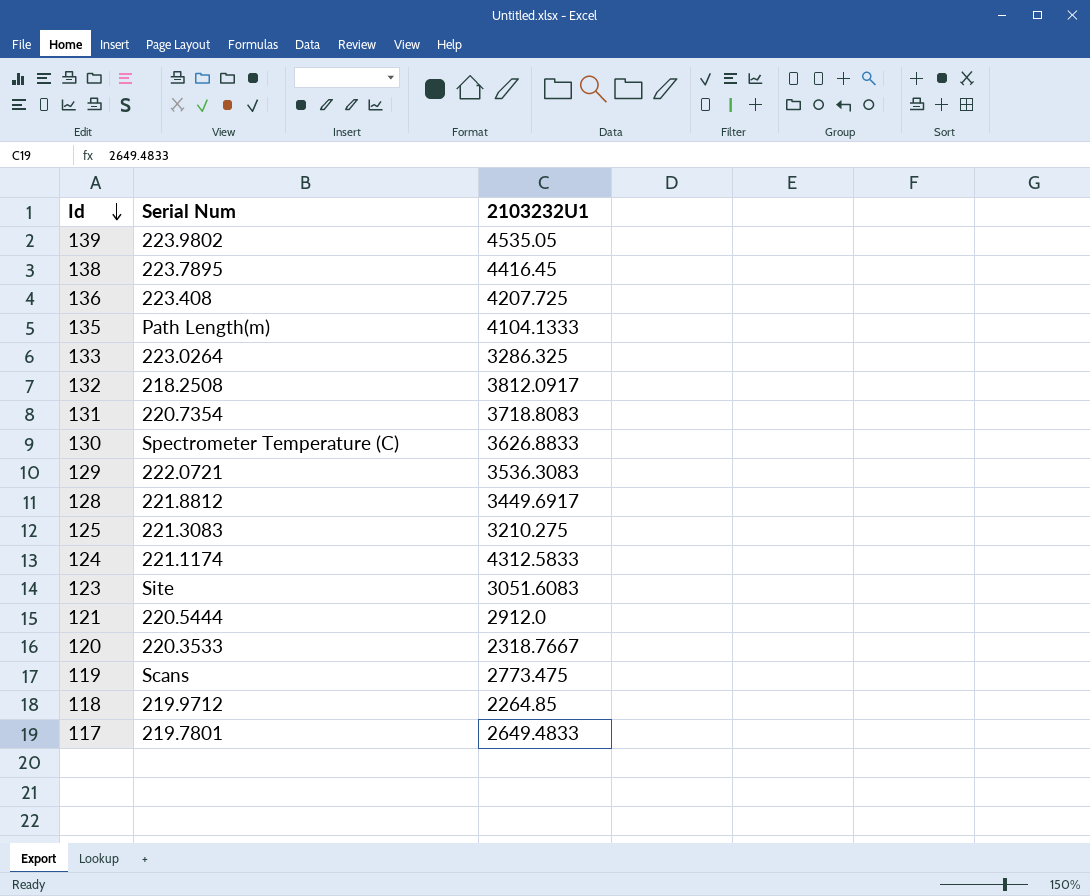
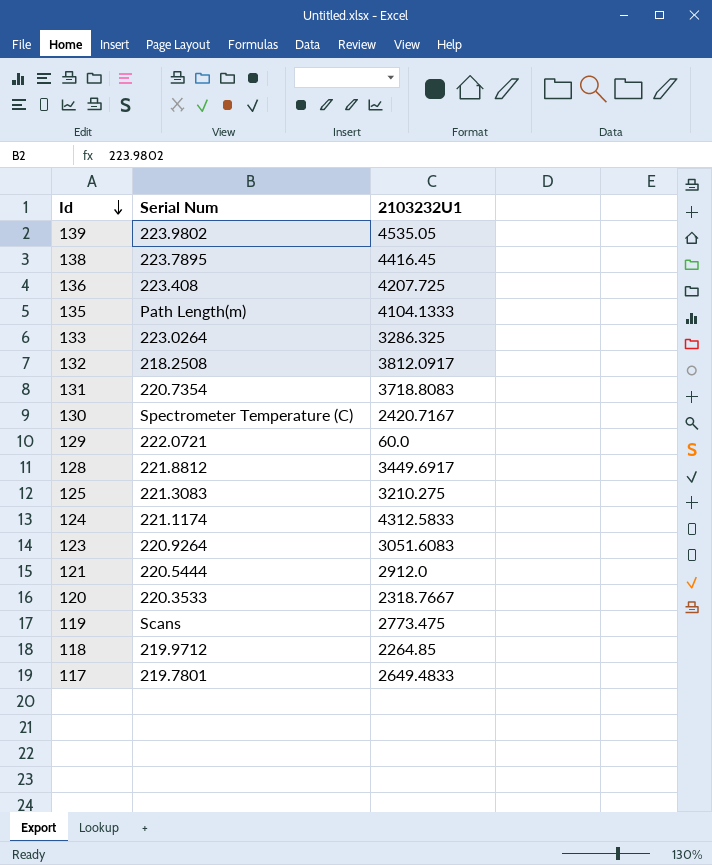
130 | 2103232U1: 3626.8833 -> 2420.7167
129 | 2103232U1: 3536.3083 -> 60.0
123 | Serial Num: Site -> 220.9264

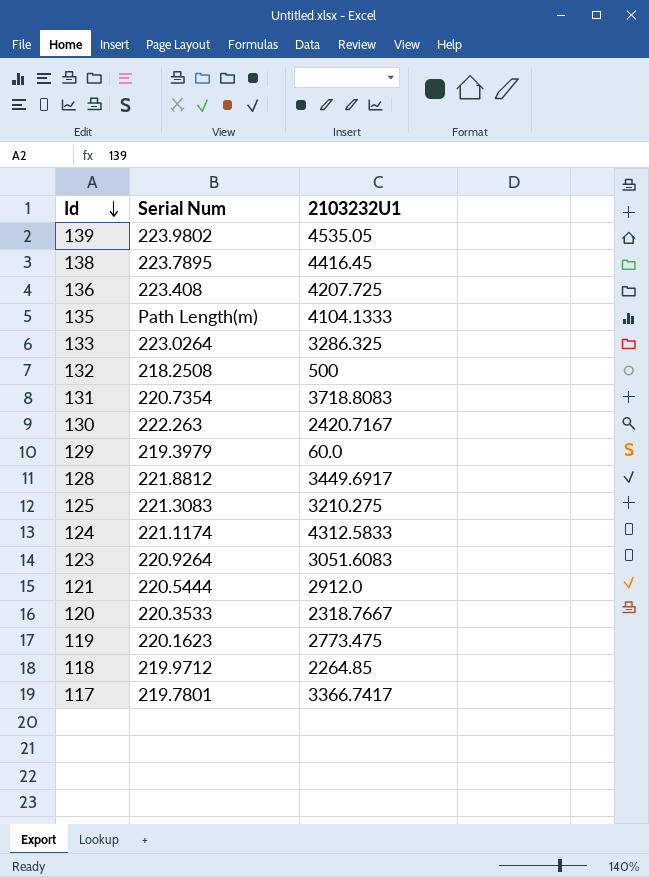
132 | 2103232U1: 3812.0917 -> 500
130 | Serial Num: Spectrometer Temperature (C) -> 222.263
129 | Serial Num: 222.0721 -> 219.3979
119 | Serial Num: Scans -> 220.1623
117 | 2103232U1: 2649.4833 -> 3366.7417

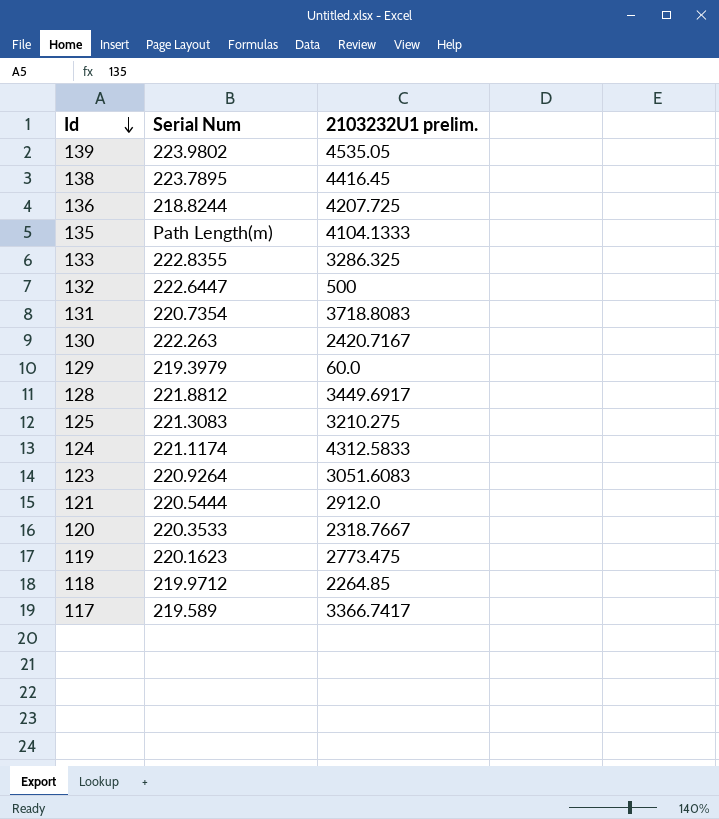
column name: 2103232U1 -> 2103232U1 prelim.
136 | Serial Num: 223.408 -> 218.8244
133 | Serial Num: 223.0264 -> 222.8355
132 | Serial Num: 218.2508 -> 222.6447
117 | Serial Num: 219.7801 -> 219.589

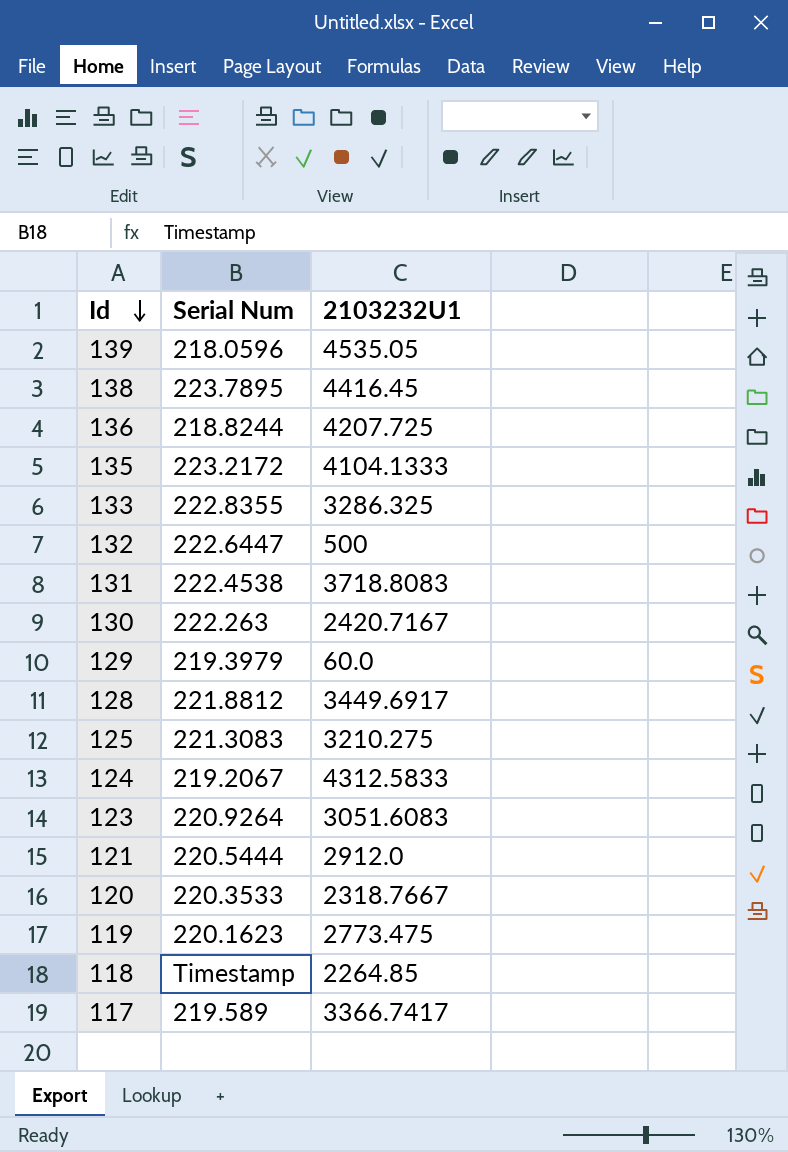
column name: 2103232U1 prelim. -> 2103232U1
139 | Serial Num: 223.9802 -> 218.0596
135 | Serial Num: Path Length(m) -> 223.2172
131 | Serial Num: 220.7354 -> 222.4538
124 | Serial Num: 221.1174 -> 219.2067
118 | Serial Num: 219.9712 -> Timestamp

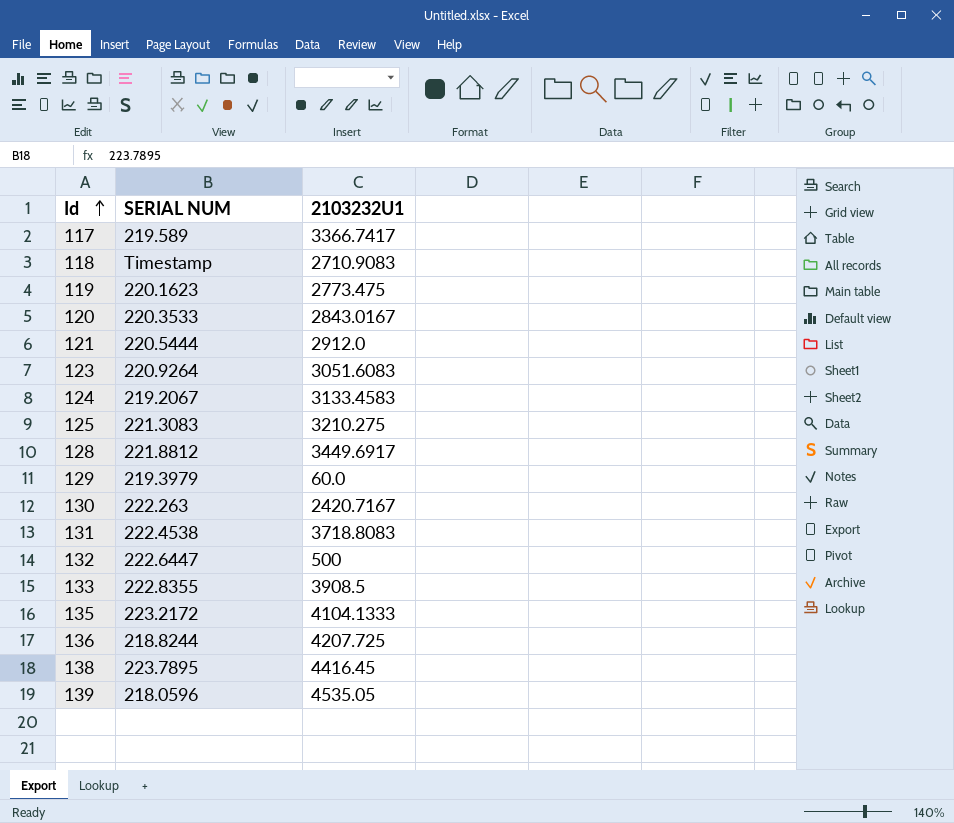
row order: Id descending -> Id ascending
column name: Serial Num -> SERIAL NUM
118 | 2103232U1: 2264.85 -> 2710.9083
120 | 2103232U1: 2318.7667 -> 2843.0167
124 | 2103232U1: 4312.5833 -> 3133.4583
133 | 2103232U1: 3286.325 -> 3908.5

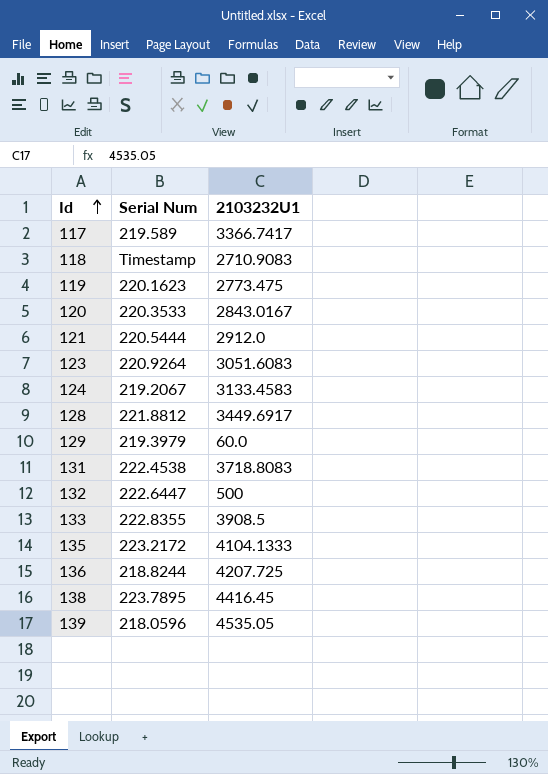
column name: SERIAL NUM -> Serial Num
row 125: 221.3083 | 3210.275 -> none
row 130: 222.263 | 2420.7167 -> none

